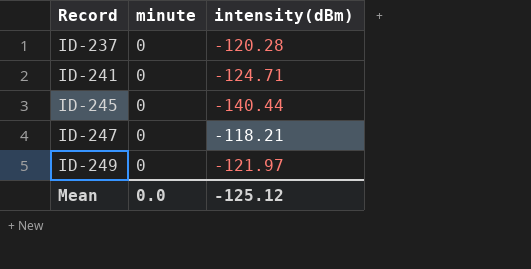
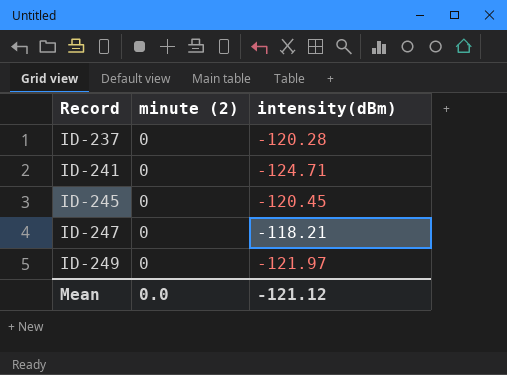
column name: minute -> minute (2)
ID-245 | intensity(dBm): -140.44 -> -120.45
Mean | intensity(dBm): -125.12 -> -121.12

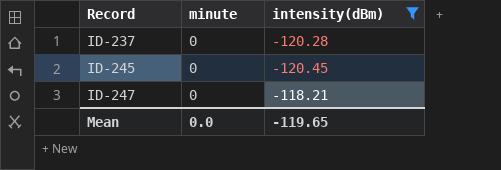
filter: none -> intensity(dBm) >= -120.45
column name: minute (2) -> minute
Mean | intensity(dBm): -121.12 -> -119.65

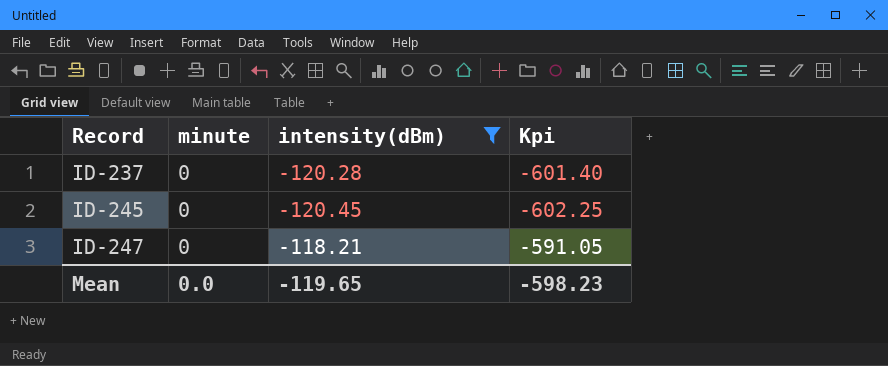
column Kpi | formula: none -> [intensity(dBm)] * 5

